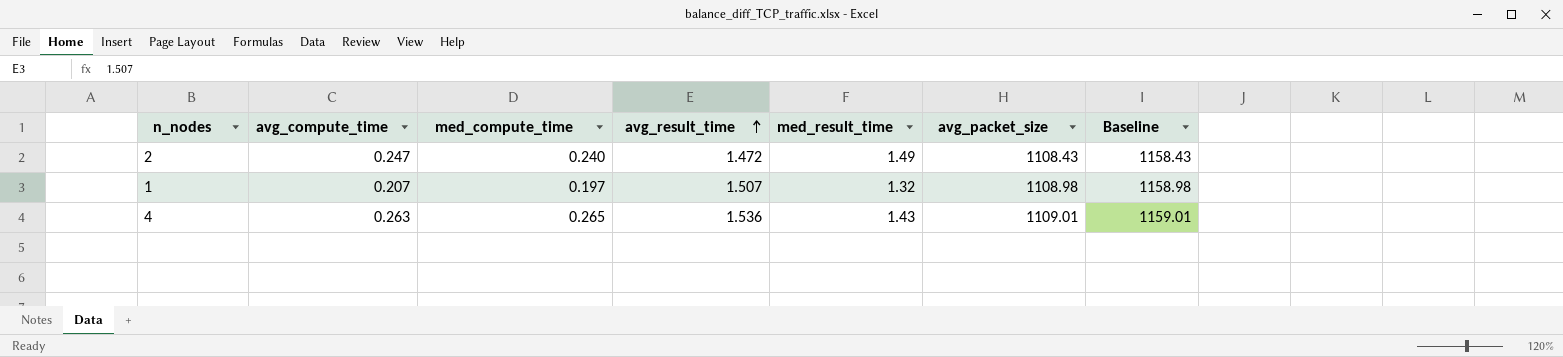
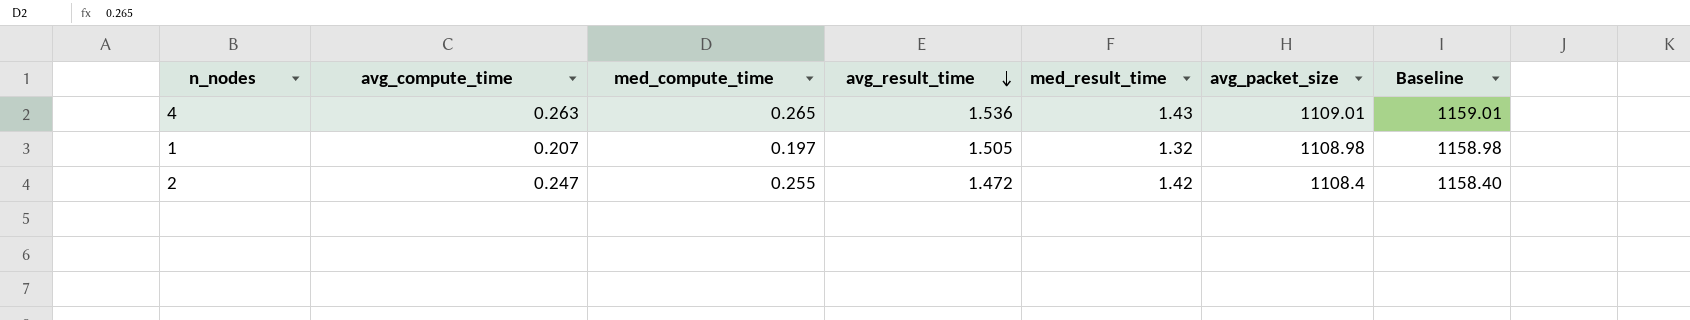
row order: avg_result_time ascending -> avg_result_time descending
1 | avg_result_time: 1.507 -> 1.505
2 | med_compute_time: 0.240 -> 0.255
2 | med_result_time: 1.49 -> 1.42
2 | avg_packet_size: 1108.43 -> 1108.4
2 | Baseline: 1158.43 -> 1158.40

